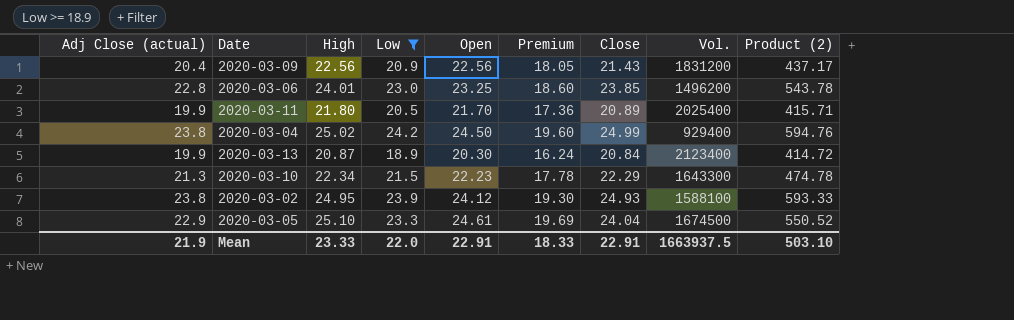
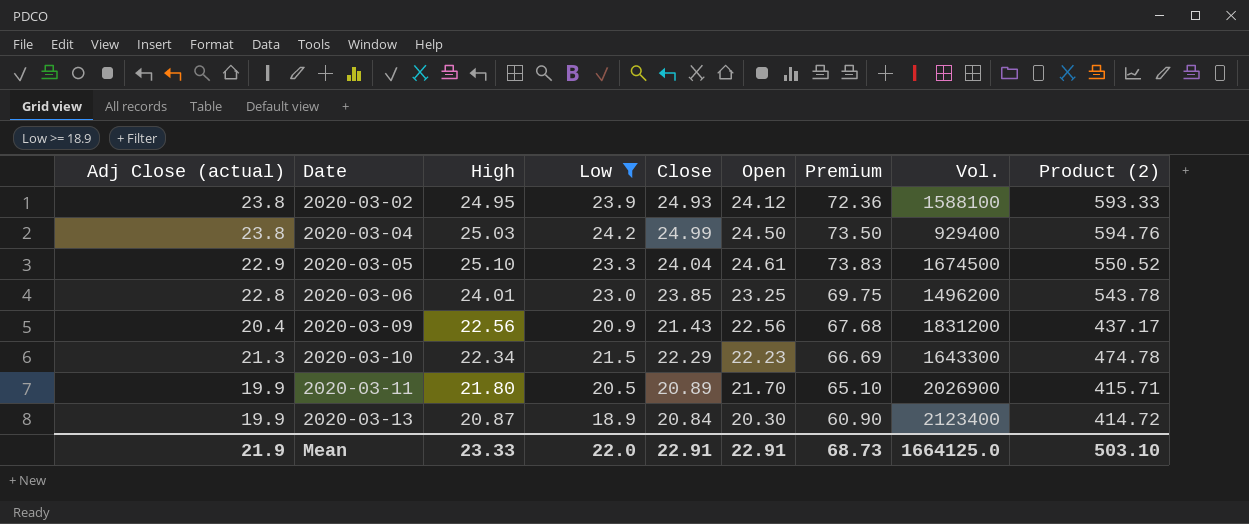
row order: none -> Date ascending
column Close | position: 7 -> 5
column Premium | formula: [Open] * 0.8 -> [Open] * 3
2020-03-04 | High: 25.02 -> 25.03
2020-03-11 | Vol.: 2025400 -> 2026900
Mean | Premium: 18.33 -> 68.73
Mean | Vol.: 1663937.5 -> 1664125.0

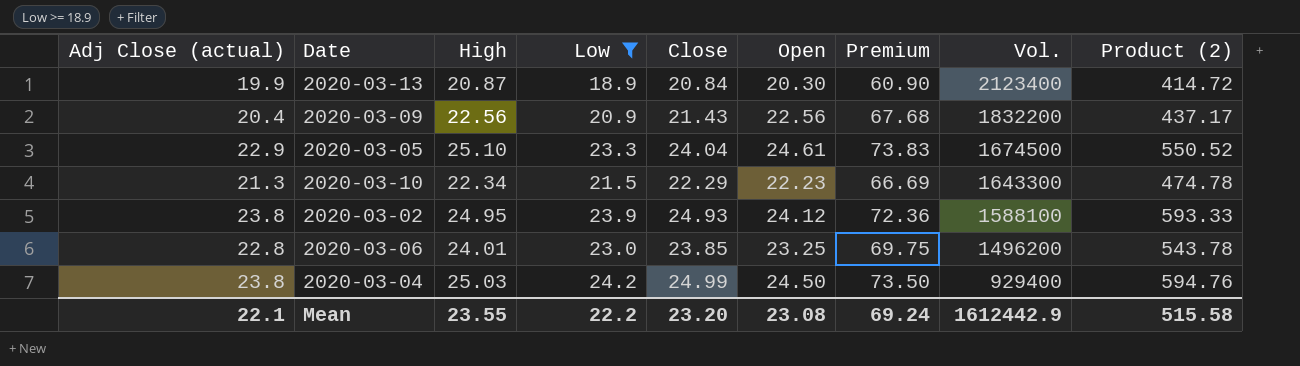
row order: Date ascending -> Vol. descending
row 2020-03-11: 19.9 | 21.80 | 20.5 | 20.89 | 21.70 | 65.10 | 2026900 | 415.71 -> none
2020-03-09 | Vol.: 1831200 -> 1832200
Mean | Adj Close (actual): 21.9 -> 22.1
Mean | High: 23.33 -> 23.55
Mean | Low: 22.0 -> 22.2
Mean | Close: 22.91 -> 23.20
Mean | Open: 22.91 -> 23.08
Mean | Premium: 68.73 -> 69.24
Mean | Vol.: 1664125.0 -> 1612442.9
Mean | Product (2): 503.10 -> 515.58

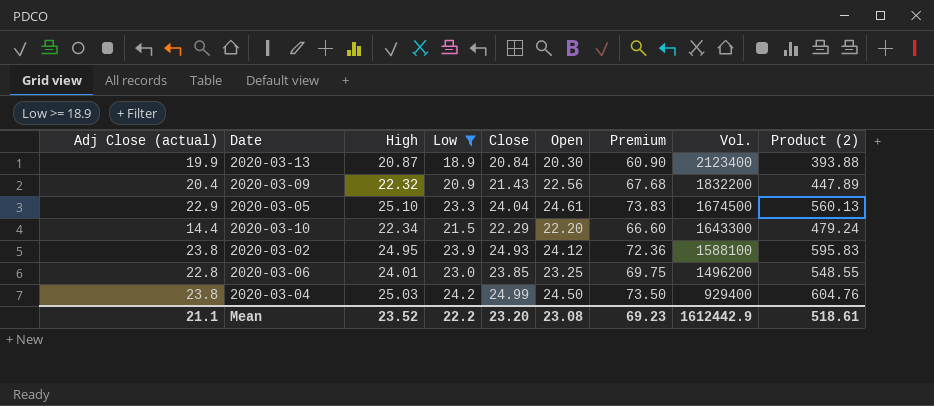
column Product (2) | formula: [Adj Close (actual)] * [Close] -> [Low] * [Close]
2020-03-09 | High: 22.56 -> 22.32
2020-03-10 | Adj Close (actual): 21.3 -> 14.4
2020-03-10 | Open: 22.23 -> 22.20
2020-03-10 | Premium: 66.69 -> 66.60
Mean | Adj Close (actual): 22.1 -> 21.1
Mean | High: 23.55 -> 23.52
Mean | Premium: 69.24 -> 69.23
Mean | Product (2): 515.58 -> 518.61

